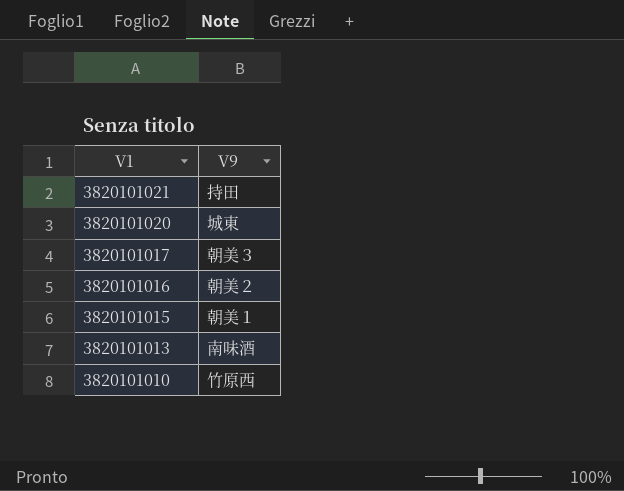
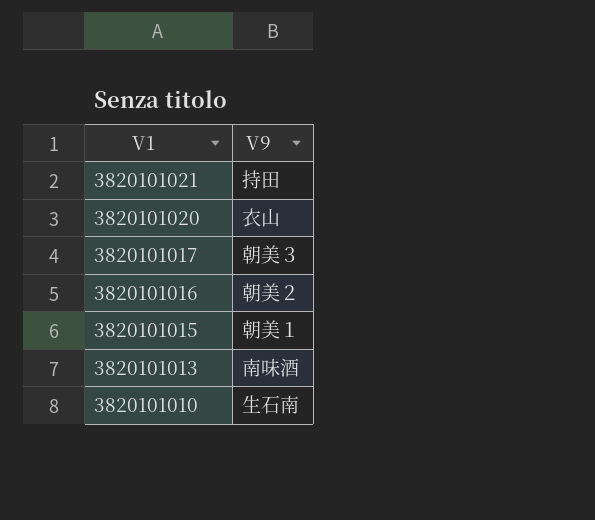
3820101020 | V9: 城東 -> 衣山
3820101010 | V9: 竹原西 -> 生石南

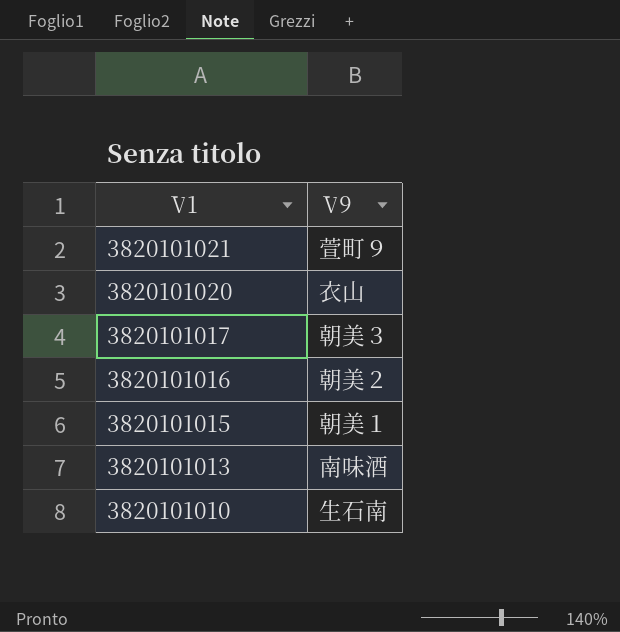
3820101021 | V9: 持田 -> 萱町９

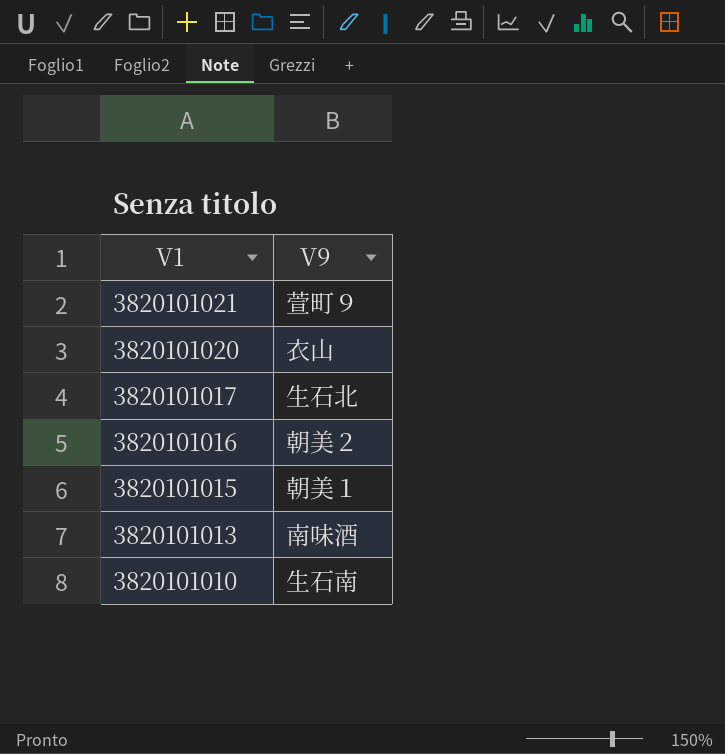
3820101017 | V9: 朝美３ -> 生石北

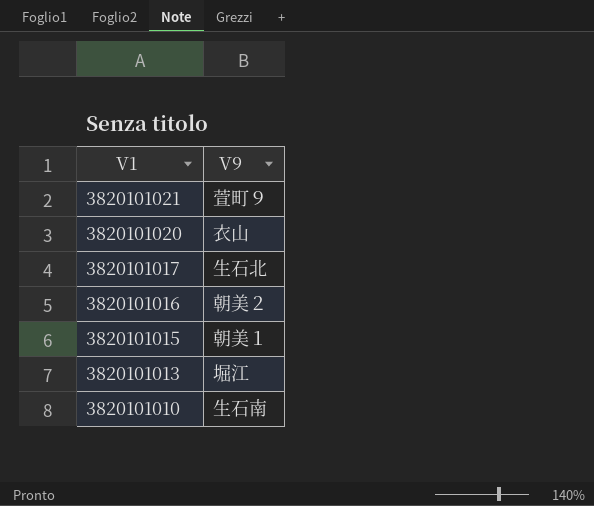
3820101013 | V9: 南味酒 -> 堀江

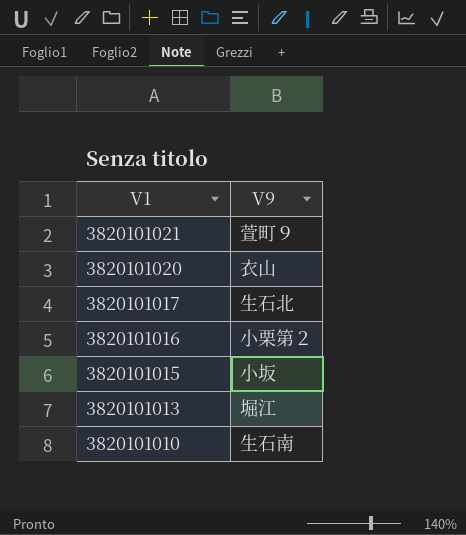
3820101016 | V9: 朝美２ -> 小栗第２
3820101015 | V9: 朝美１ -> 小坂

